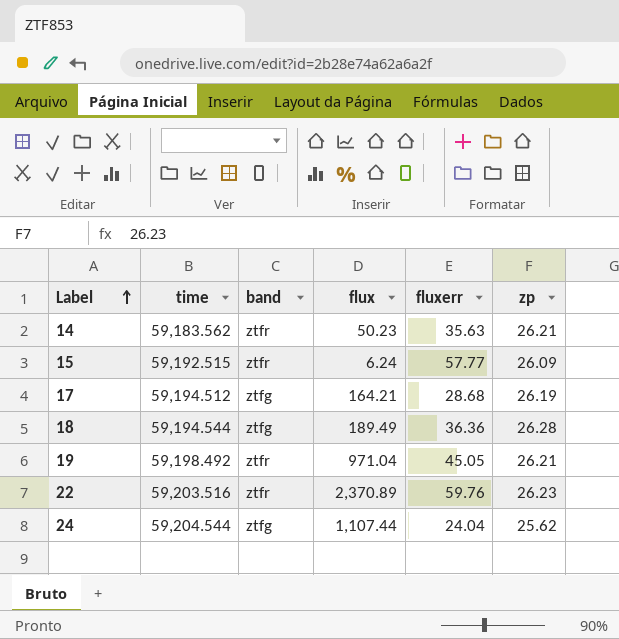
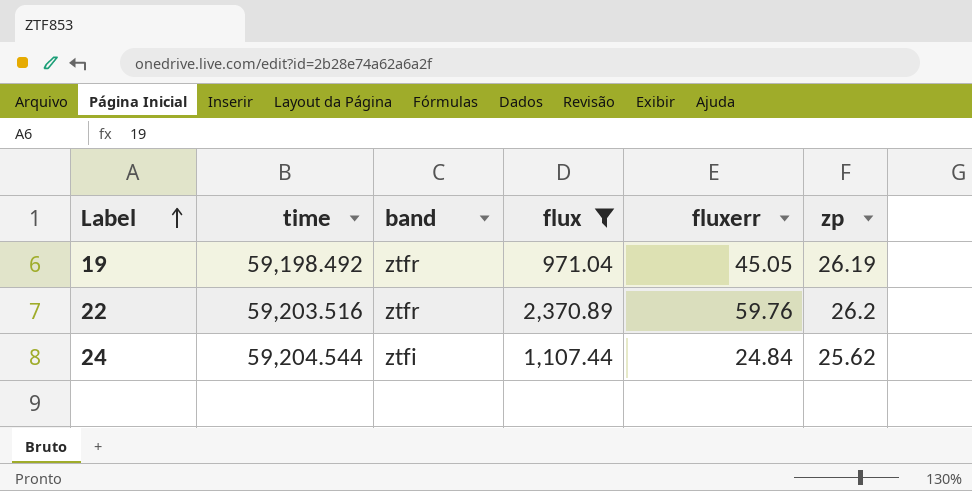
filter: none -> flux >= 971.04
19 | zp: 26.21 -> 26.19
22 | zp: 26.23 -> 26.2
24 | band: ztfg -> ztfi
24 | fluxerr: 24.04 -> 24.84

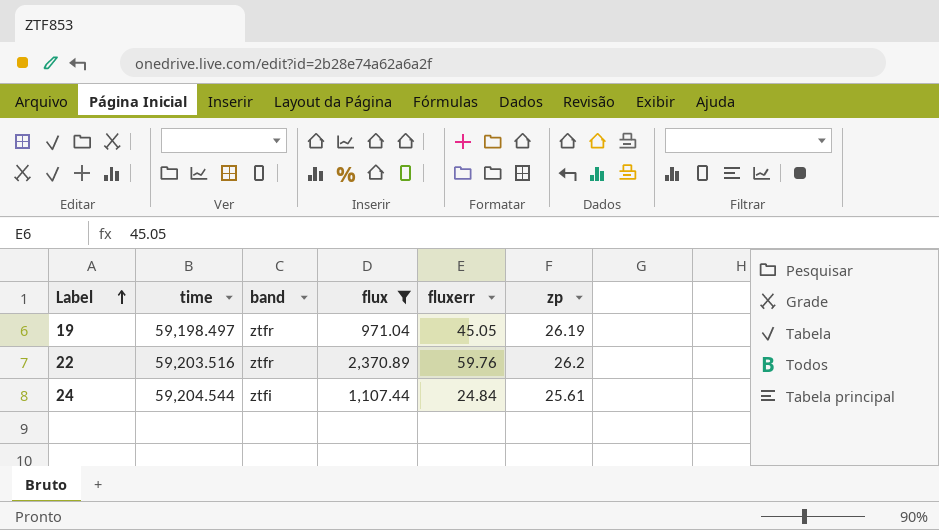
19 | time: 59,198.492 -> 59,198.497
24 | zp: 25.62 -> 25.61

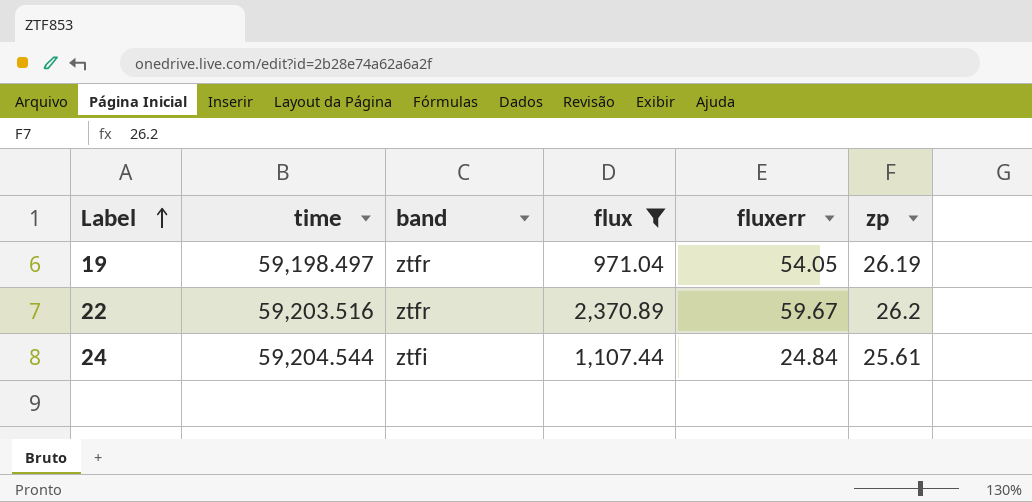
19 | fluxerr: 45.05 -> 54.05
22 | fluxerr: 59.76 -> 59.67

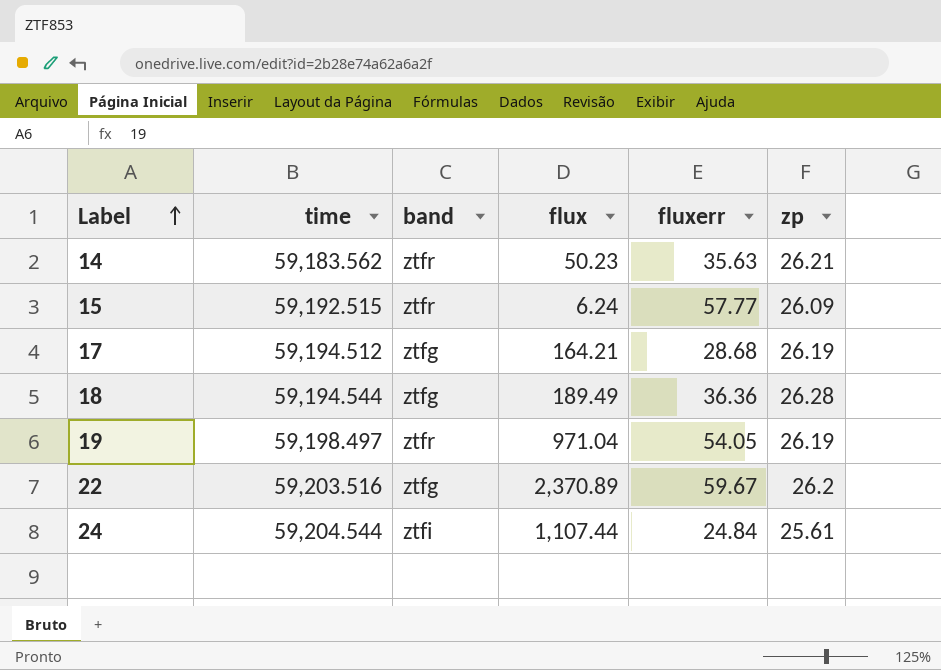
filter: flux >= 971.04 -> none
22 | band: ztfr -> ztfg

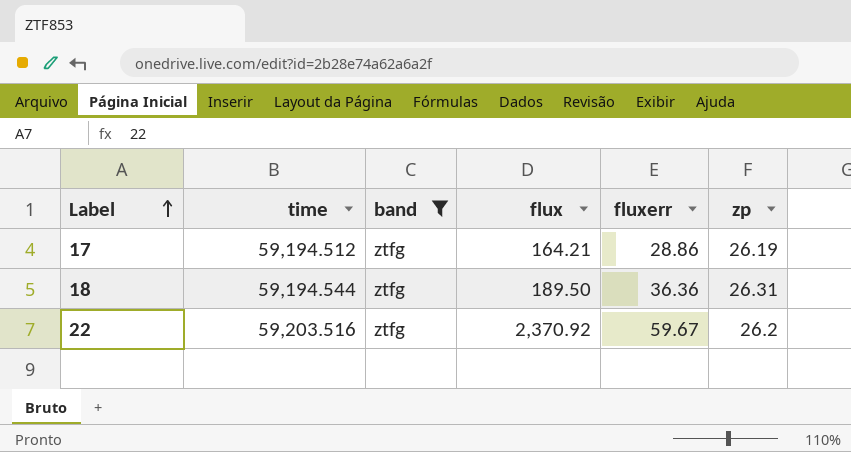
filter: none -> band = ztfg
17 | fluxerr: 28.68 -> 28.86
18 | flux: 189.49 -> 189.50
18 | zp: 26.28 -> 26.31
22 | flux: 2,370.89 -> 2,370.92

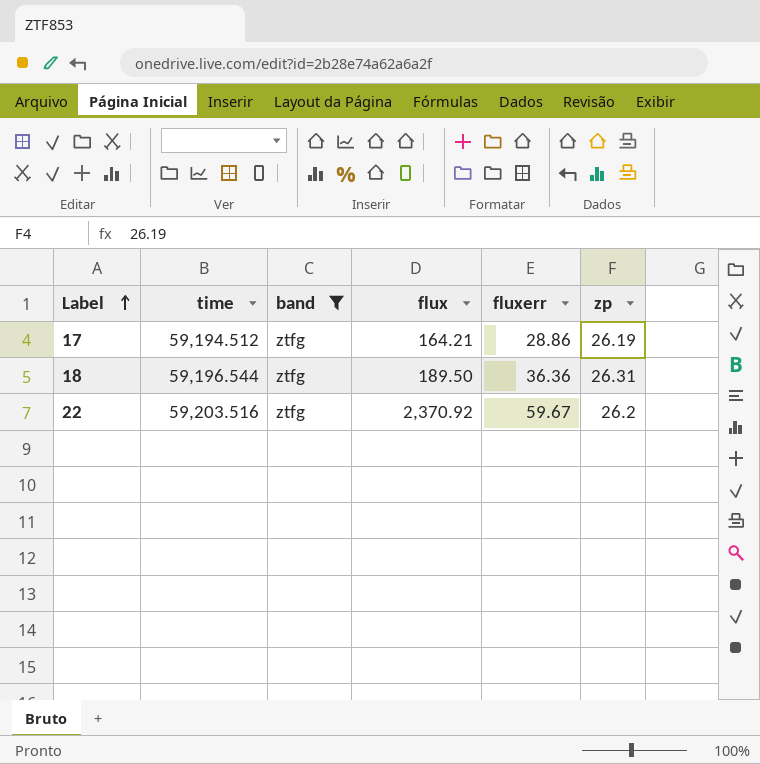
18 | time: 59,194.544 -> 59,196.544

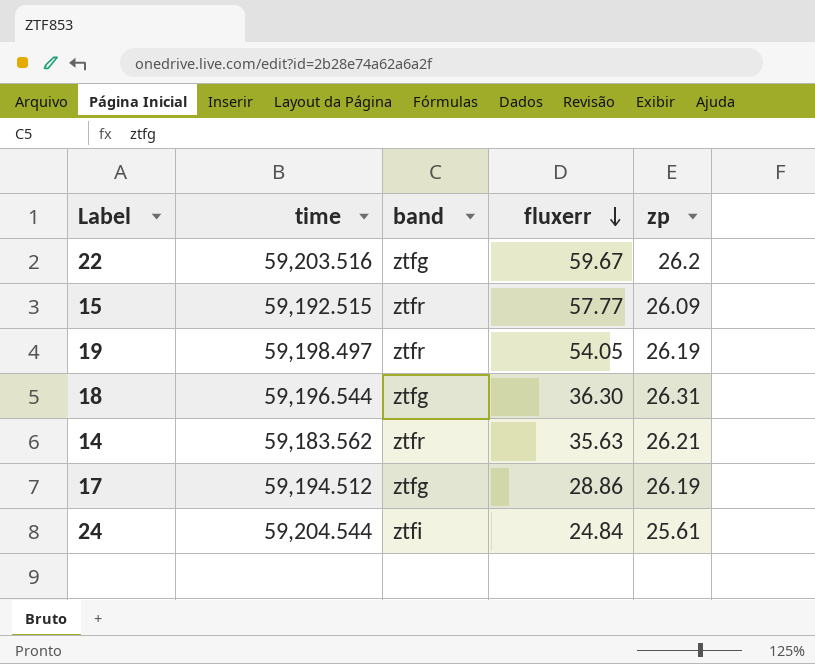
filter: band = ztfg -> none
row order: Label ascending -> fluxerr descending
column flux | position: 4 -> none
18 | fluxerr: 36.36 -> 36.30

